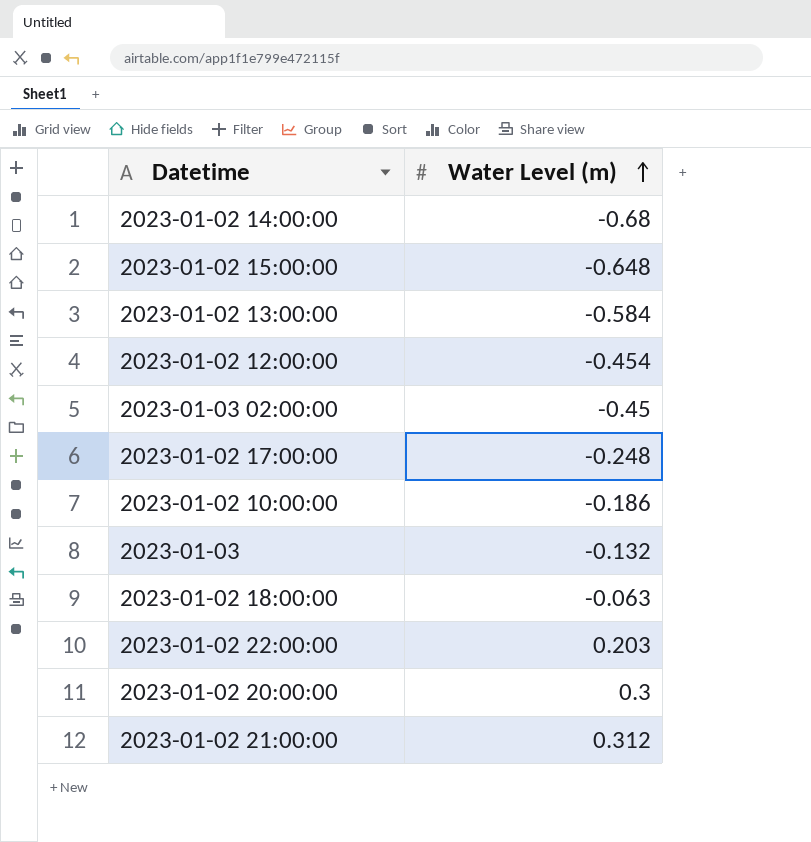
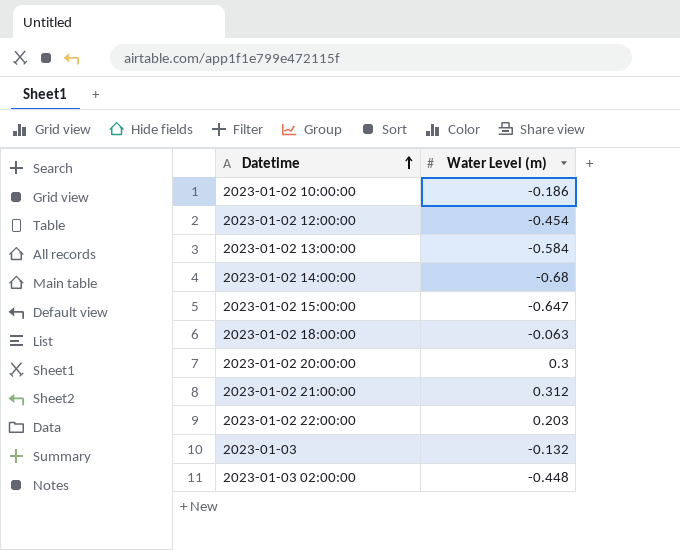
row order: Water Level (m) ascending -> Datetime ascending
row 2023-01-02 17:00:00: -0.248 -> none
2023-01-02 15:00:00 | Water Level (m): -0.648 -> -0.647
2023-01-03 02:00:00 | Water Level (m): -0.45 -> -0.448

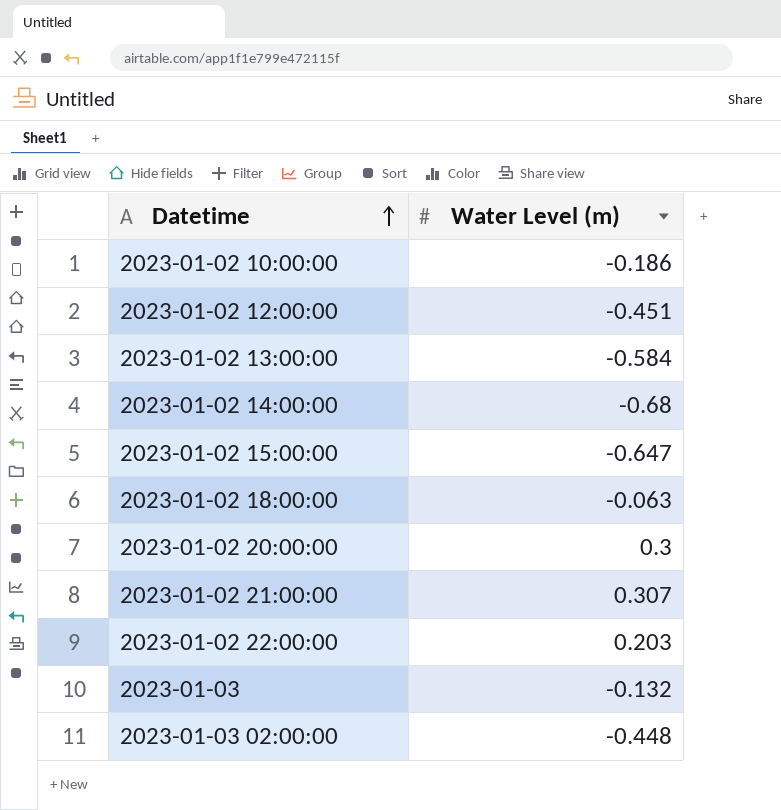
2023-01-02 12:00:00 | Water Level (m): -0.454 -> -0.451
2023-01-02 21:00:00 | Water Level (m): 0.312 -> 0.307

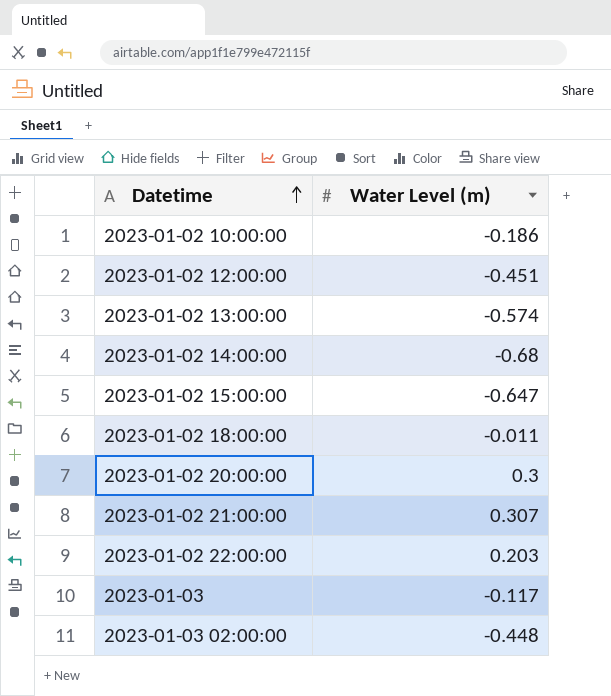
2023-01-02 13:00:00 | Water Level (m): -0.584 -> -0.574
2023-01-02 18:00:00 | Water Level (m): -0.063 -> -0.011
2023-01-03 | Water Level (m): -0.132 -> -0.117

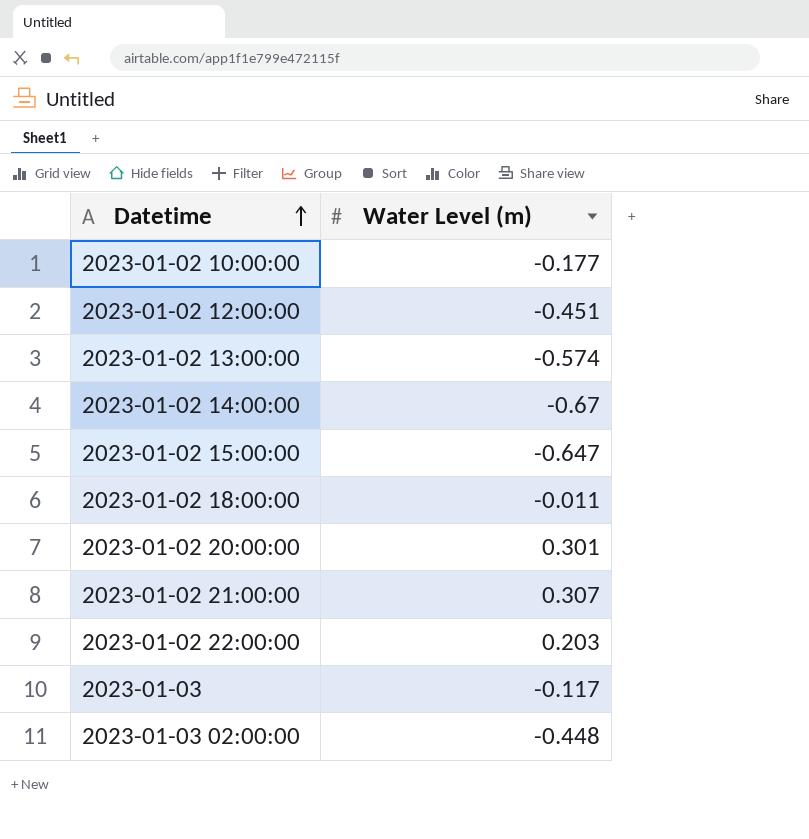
2023-01-02 10:00:00 | Water Level (m): -0.186 -> -0.177
2023-01-02 14:00:00 | Water Level (m): -0.68 -> -0.67
2023-01-02 20:00:00 | Water Level (m): 0.3 -> 0.301

